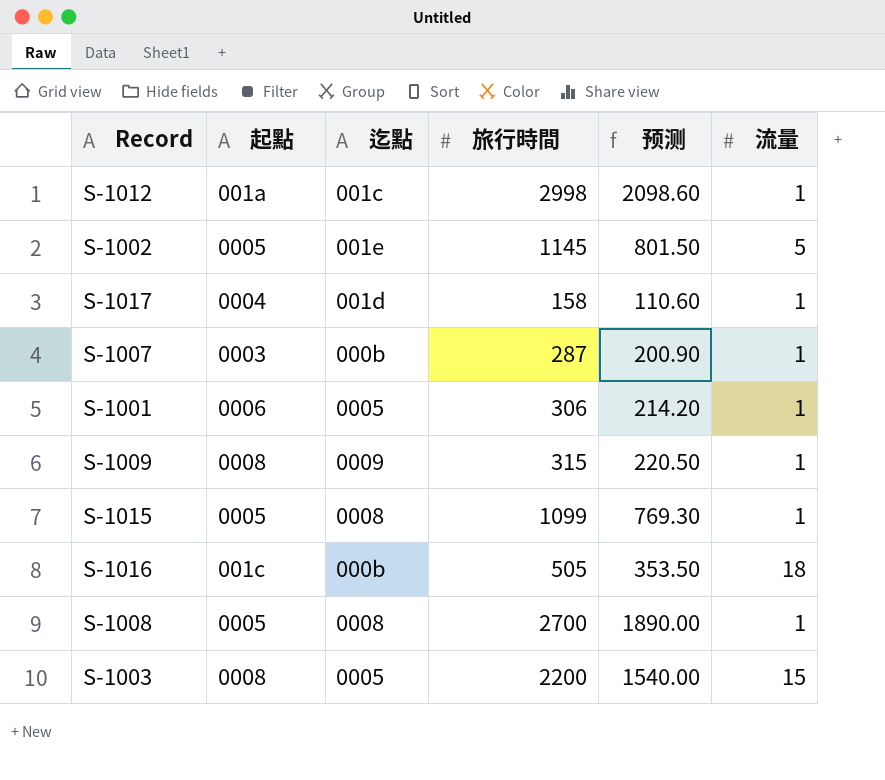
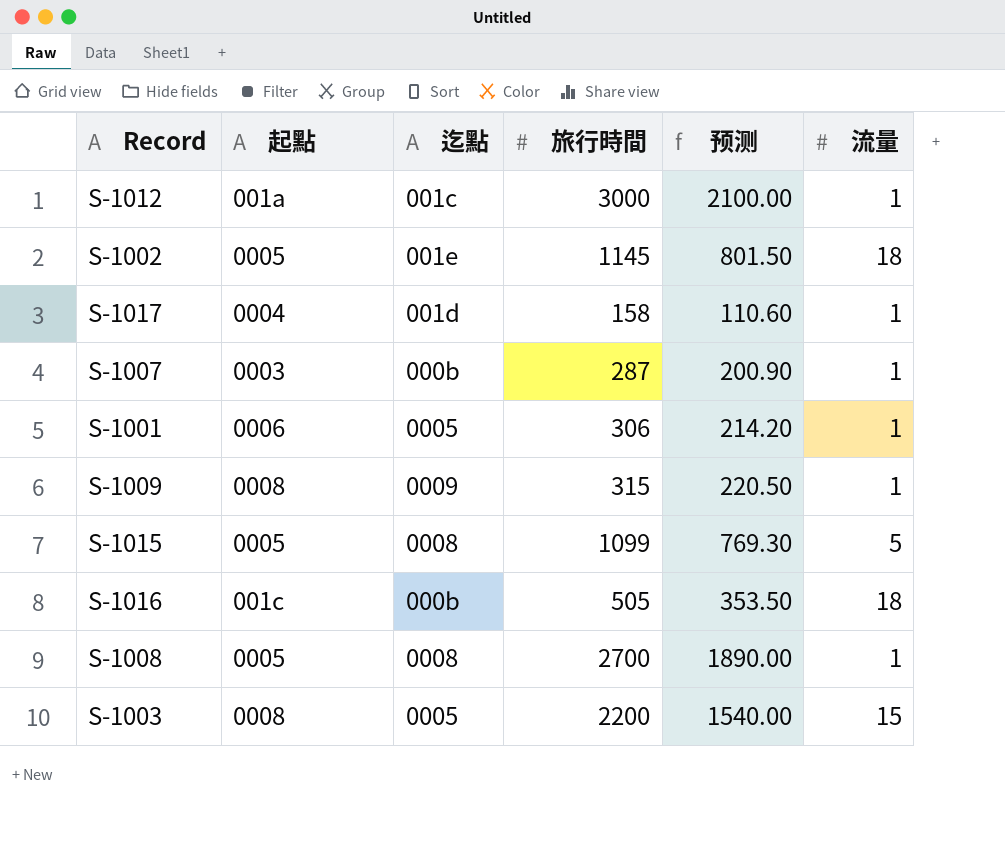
S-1012 | 旅行時間: 2998 -> 3000
S-1012 | 预测: 2098.60 -> 2100.00
S-1002 | 流量: 5 -> 18
S-1015 | 流量: 1 -> 5

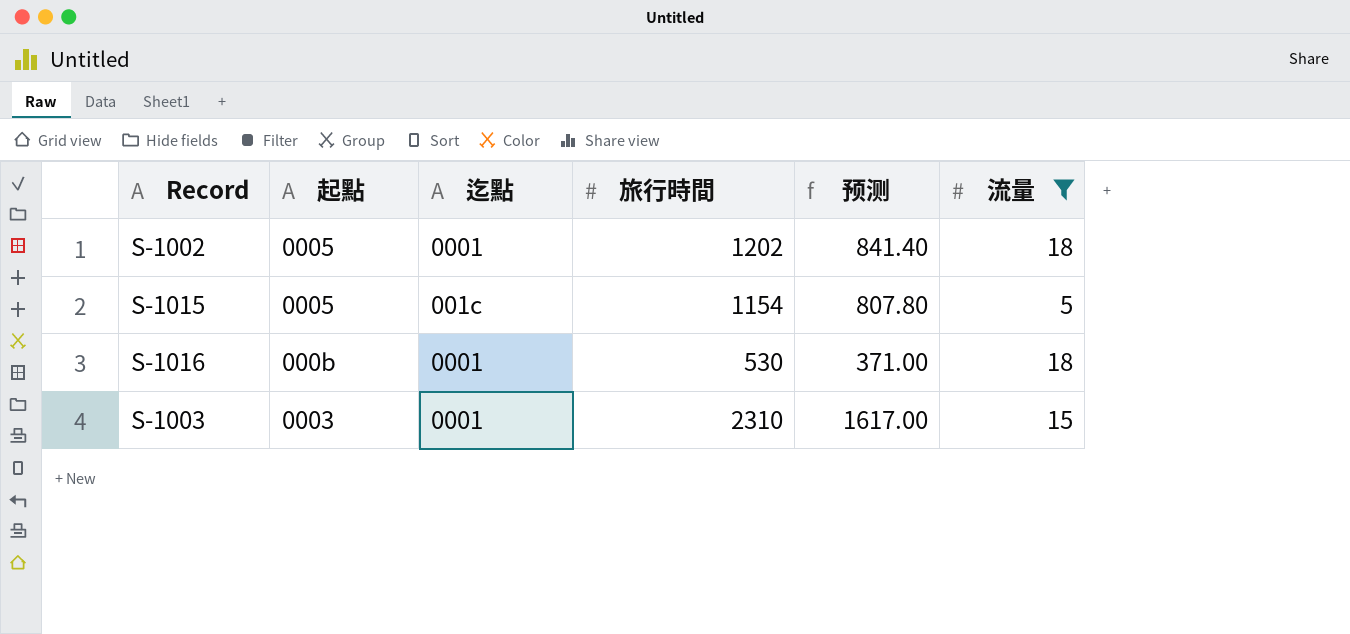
filter: none -> 流量 != 1
S-1002 | 迄點: 001e -> 0001
S-1002 | 旅行時間: 1145 -> 1202
S-1002 | 预测: 801.50 -> 841.40
S-1015 | 迄點: 0008 -> 001c
S-1015 | 旅行時間: 1099 -> 1154
S-1015 | 预测: 769.30 -> 807.80
S-1016 | 起點: 001c -> 000b
S-1016 | 迄點: 000b -> 0001
S-1016 | 旅行時間: 505 -> 530
S-1016 | 预测: 353.50 -> 371.00
S-1003 | 起點: 0008 -> 0003
S-1003 | 迄點: 0005 -> 0001
S-1003 | 旅行時間: 2200 -> 2310
S-1003 | 预测: 1540.00 -> 1617.00

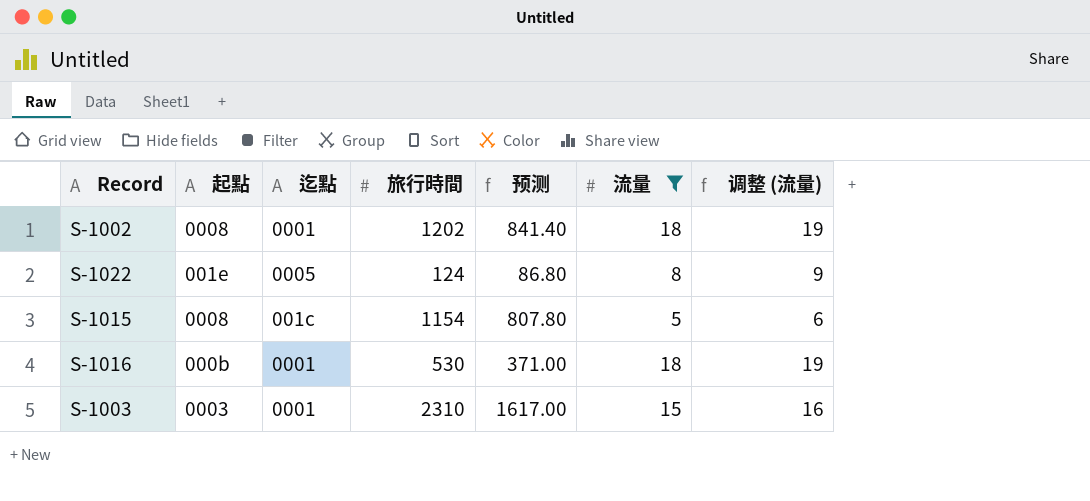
column 调整 (流量) | formula: none -> [流量] + 1
S-1002 | 起點: 0005 -> 0008
row S-1022: none -> 001e | 0005 | 124 | 86.80 | 8 | 9
S-1015 | 起點: 0005 -> 0008

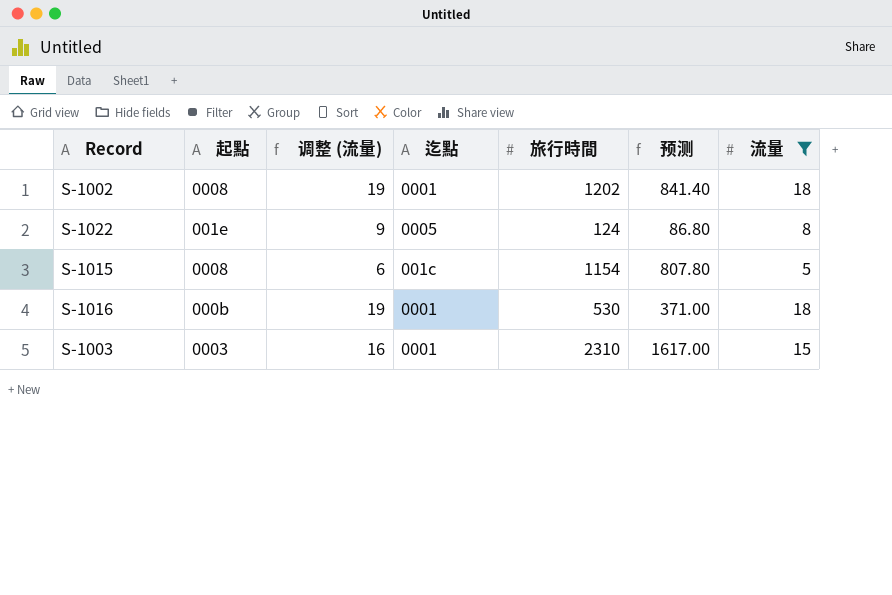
column 调整 (流量) | position: 7 -> 3

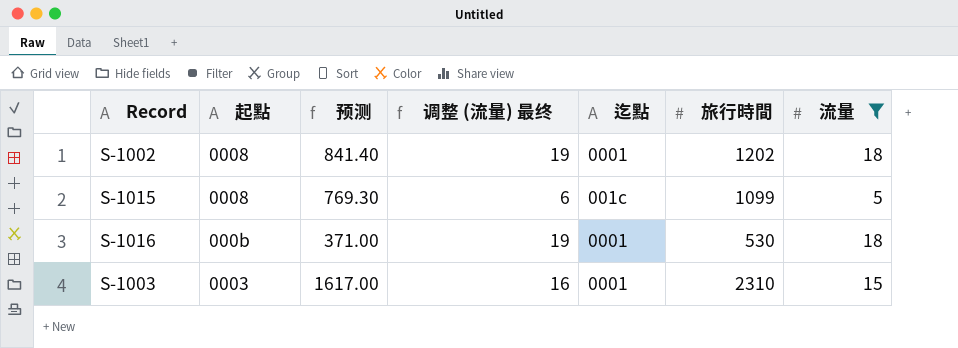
column 预测 | position: 6 -> 3
column name: 调整 (流量) -> 调整 (流量) 最终
row S-1022: 001e | 9 | 0005 | 124 | 86.80 | 8 -> none
S-1015 | 预测: 807.80 -> 769.30
S-1015 | 旅行時間: 1154 -> 1099

